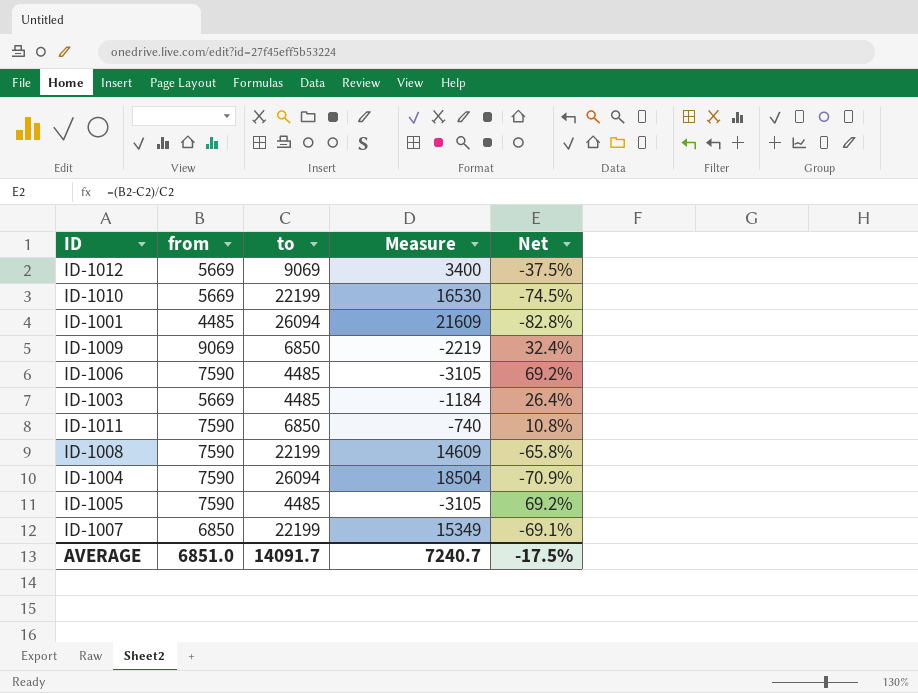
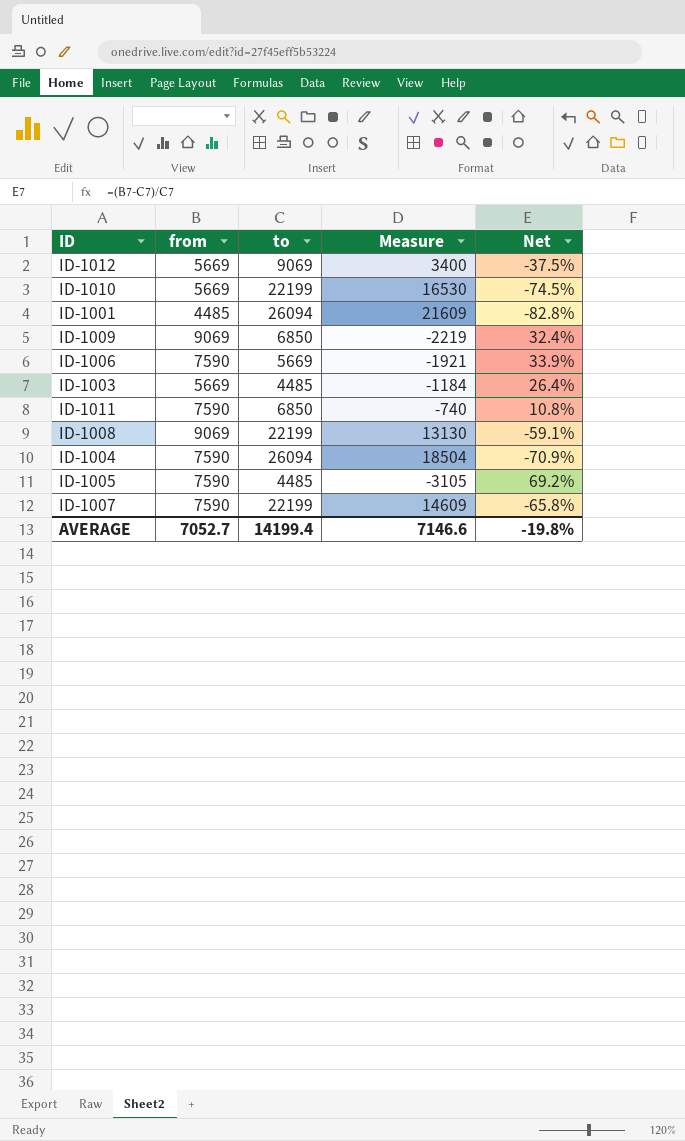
ID-1006 | to: 4485 -> 5669
ID-1006 | Measure: -3105 -> -1921
ID-1006 | Net: 69.2% -> 33.9%
ID-1008 | from: 7590 -> 9069
ID-1008 | Measure: 14609 -> 13130
ID-1008 | Net: -65.8% -> -59.1%
ID-1007 | from: 6850 -> 7590
ID-1007 | Measure: 15349 -> 14609
ID-1007 | Net: -69.1% -> -65.8%
AVERAGE | from: 6851.0 -> 7052.7
AVERAGE | to: 14091.7 -> 14199.4
AVERAGE | Measure: 7240.7 -> 7146.6
AVERAGE | Net: -17.5% -> -19.8%

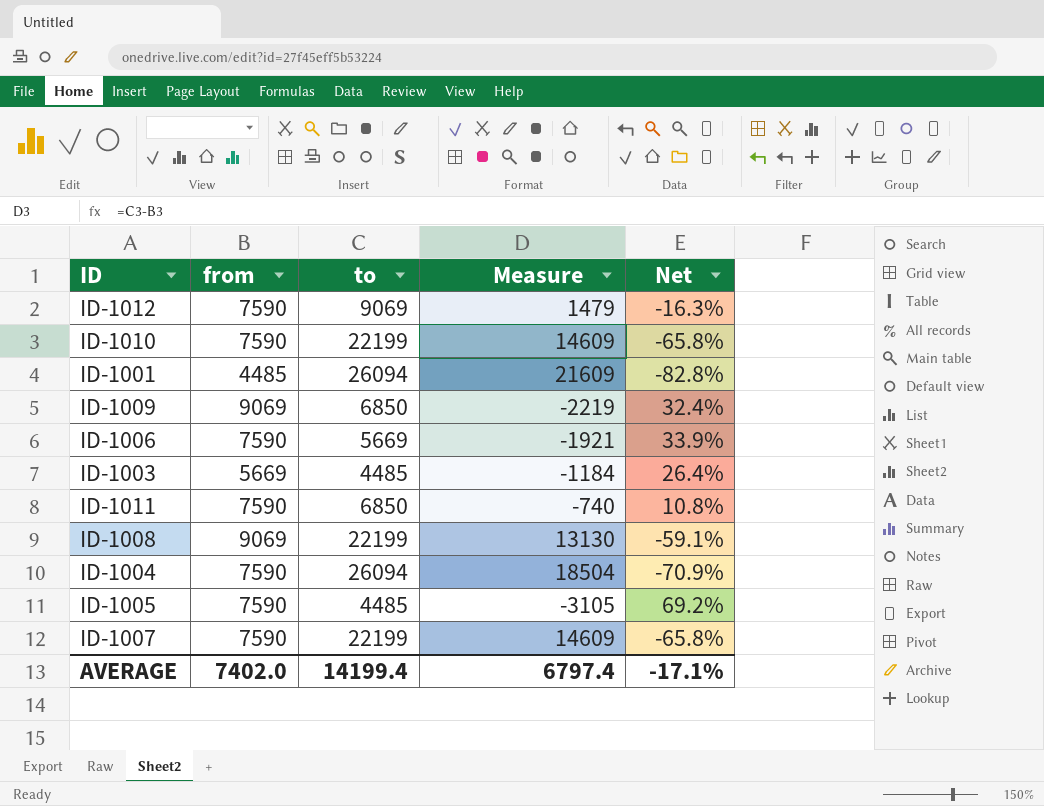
ID-1012 | from: 5669 -> 7590
ID-1012 | Measure: 3400 -> 1479
ID-1012 | Net: -37.5% -> -16.3%
ID-1010 | from: 5669 -> 7590
ID-1010 | Measure: 16530 -> 14609
ID-1010 | Net: -74.5% -> -65.8%
AVERAGE | from: 7052.7 -> 7402.0
AVERAGE | Measure: 7146.6 -> 6797.4
AVERAGE | Net: -19.8% -> -17.1%

